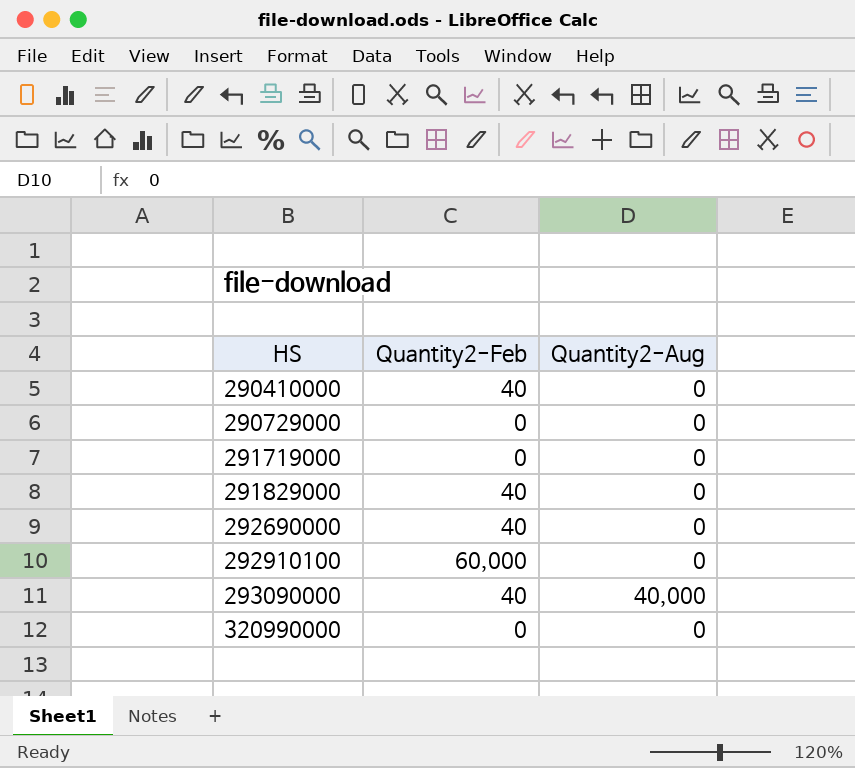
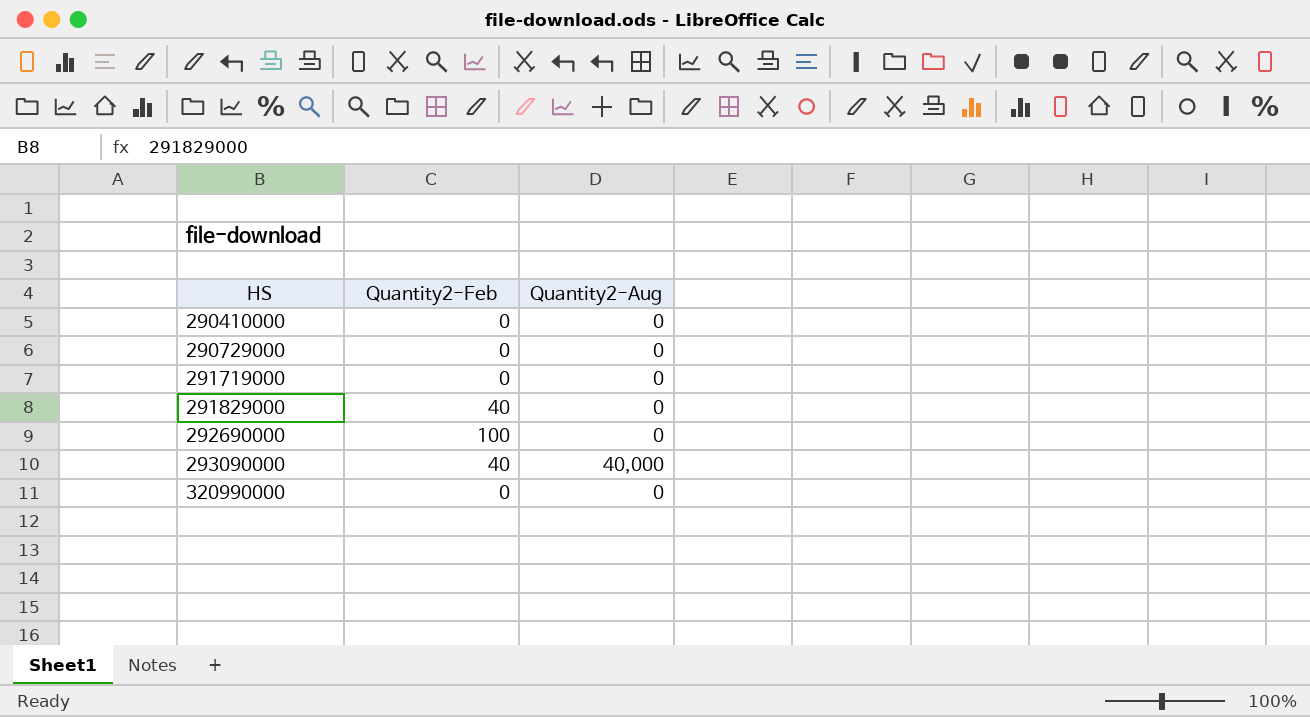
row 292910100: 60,000 | 0 -> none
290410000 | Quantity2-Feb: 40 -> 0
292690000 | Quantity2-Feb: 40 -> 100

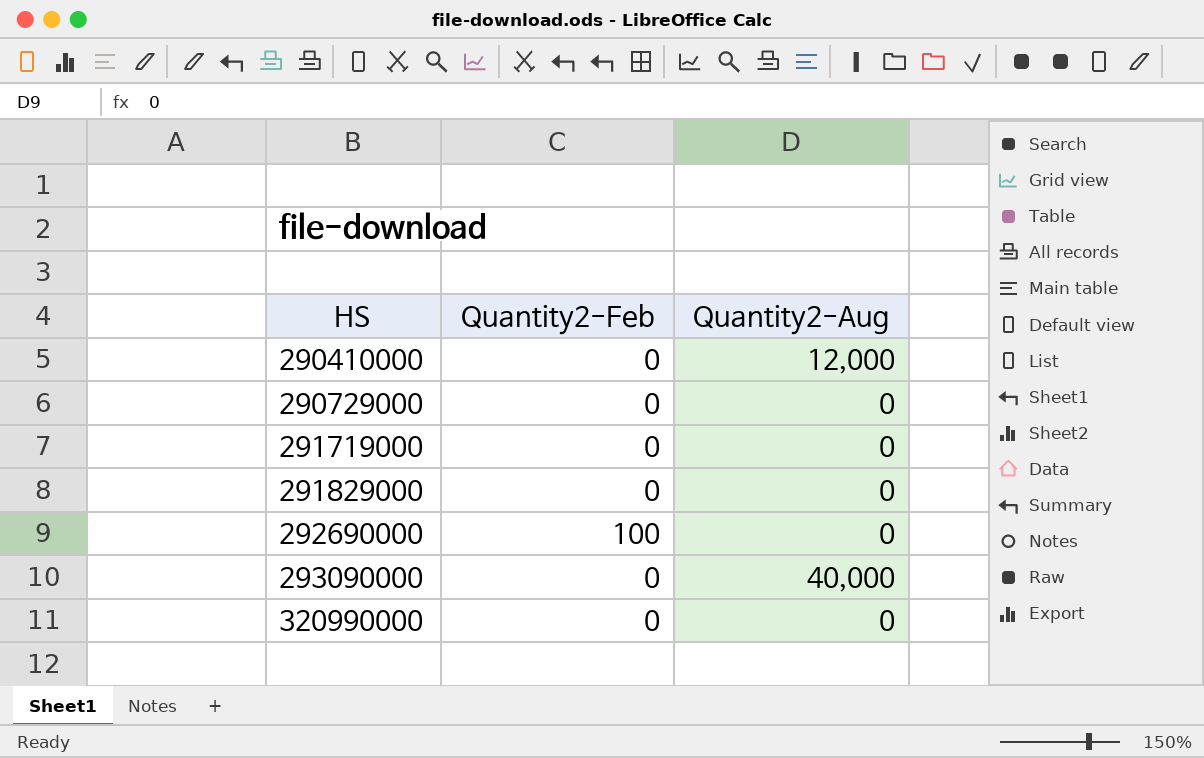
290410000 | Quantity2-Aug: 0 -> 12,000
291829000 | Quantity2-Feb: 40 -> 0
293090000 | Quantity2-Feb: 40 -> 0

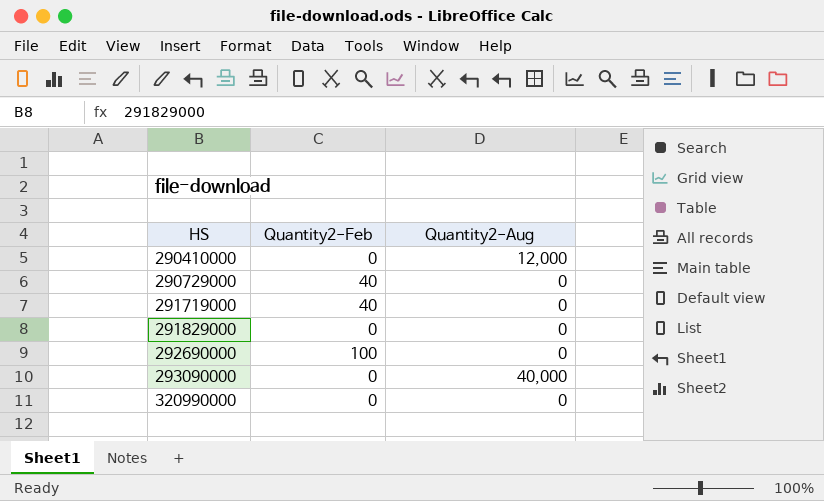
290729000 | Quantity2-Feb: 0 -> 40
291719000 | Quantity2-Feb: 0 -> 40

